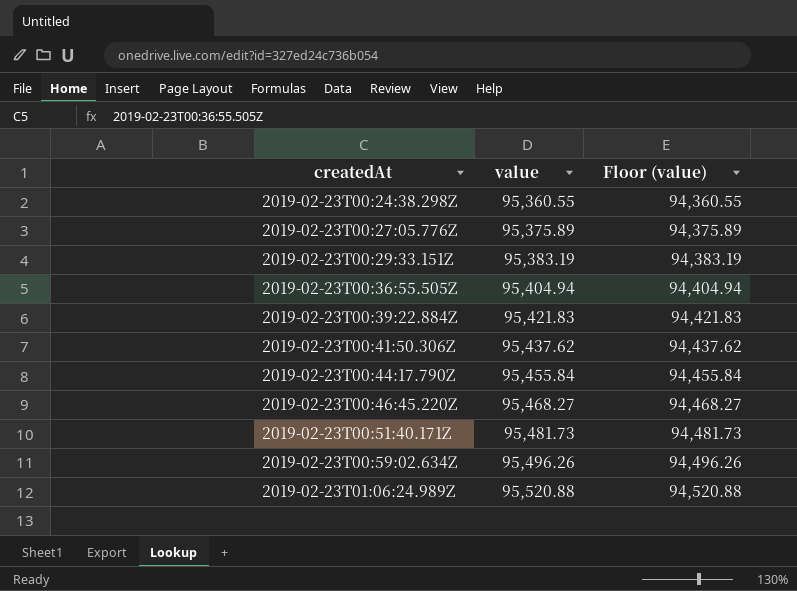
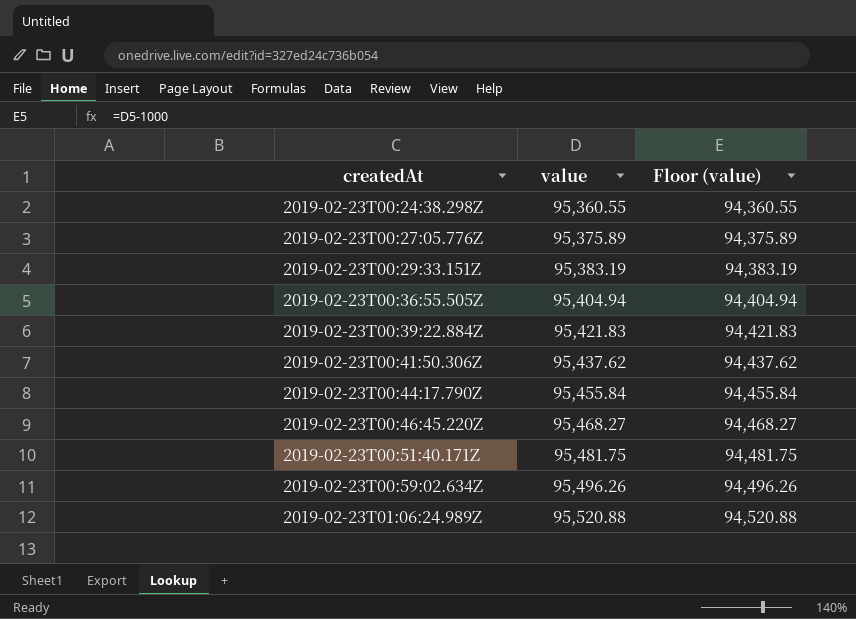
2019-02-23T00:51:40.171Z | value: 95,481.73 -> 95,481.75
2019-02-23T00:51:40.171Z | Floor (value): 94,481.73 -> 94,481.75

